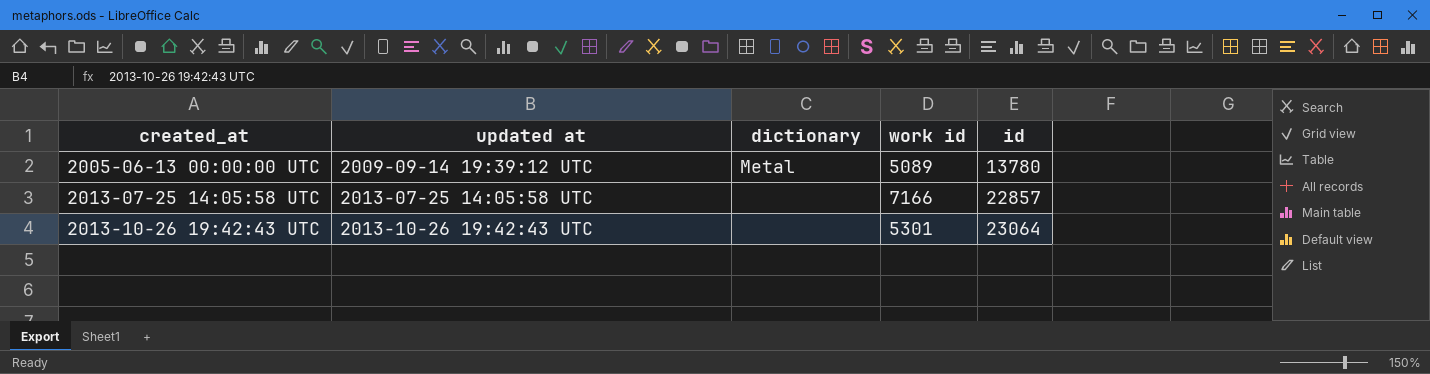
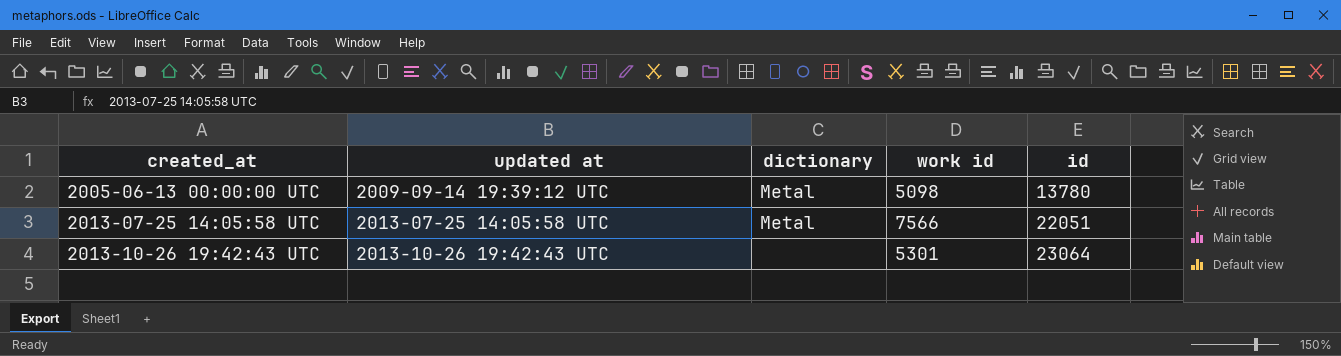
2005-06-13 00:00:00 UTC | work id: 5089 -> 5098
2013-07-25 14:05:58 UTC | dictionary: none -> Metal
2013-07-25 14:05:58 UTC | work id: 7166 -> 7566
2013-07-25 14:05:58 UTC | id: 22857 -> 22051

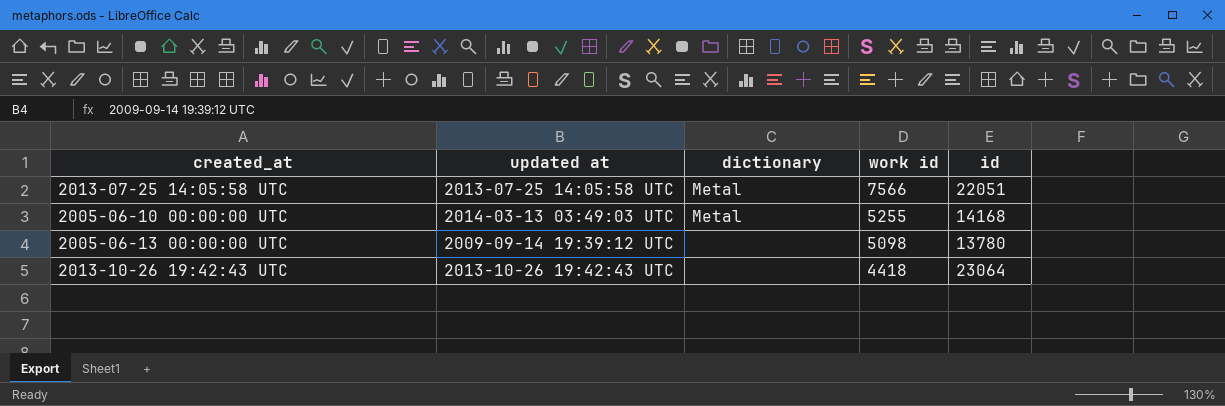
row order: created_at ascending -> work id descending
row 2005-06-10 00:00:00 UTC: none -> 2014-03-13 03:49:03 UTC | Metal | 5255 | 14168
2005-06-13 00:00:00 UTC | dictionary: Metal -> none
2013-10-26 19:42:43 UTC | work id: 5301 -> 4418

